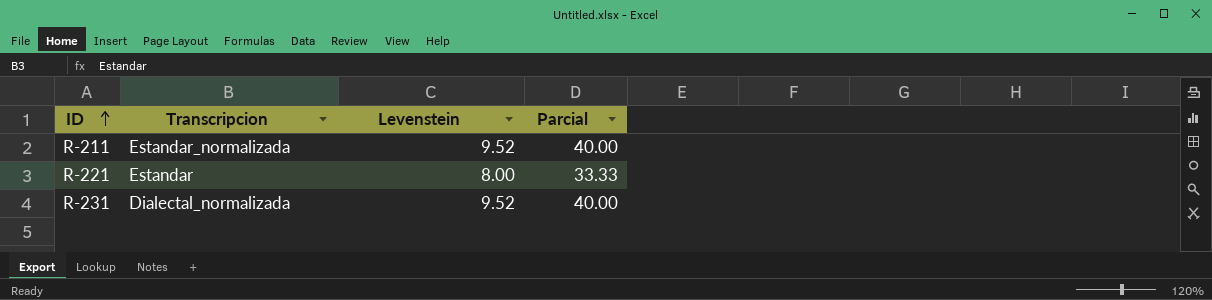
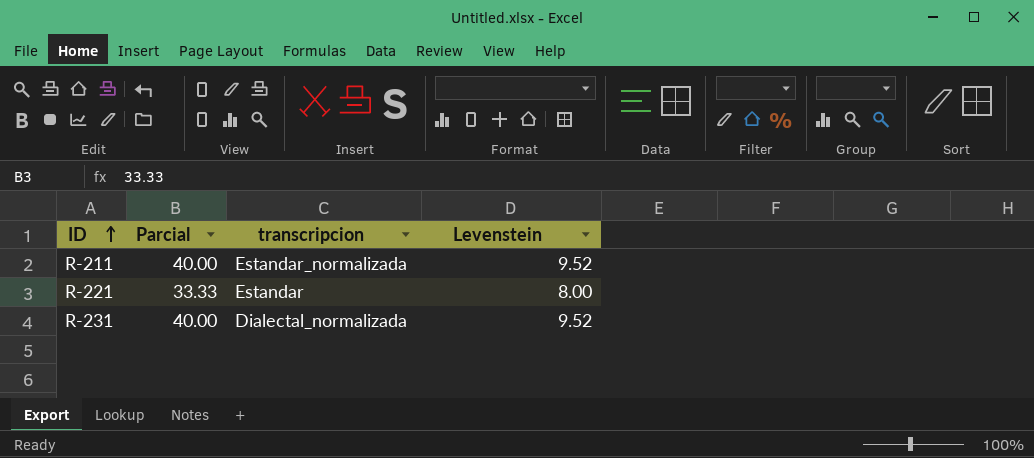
column Parcial | position: 4 -> 2
column name: Transcripcion -> transcripcion

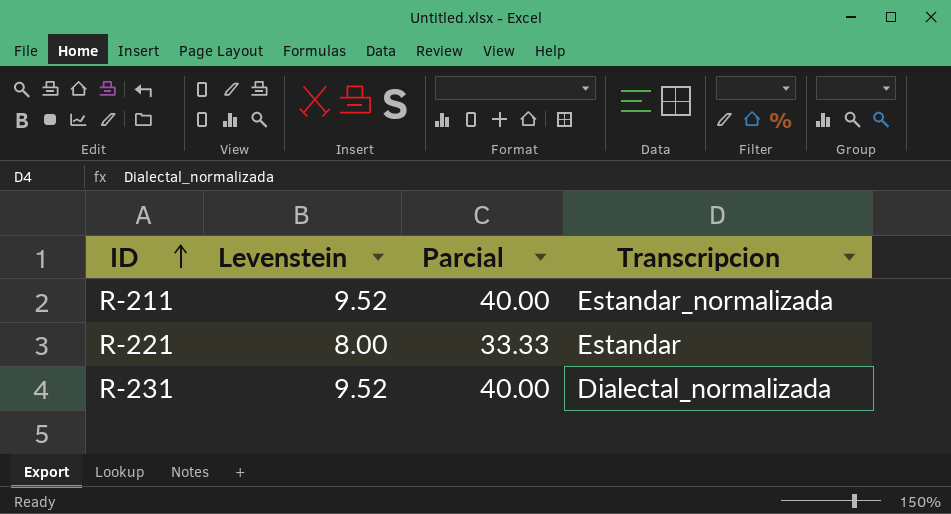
column Levenstein | position: 4 -> 2
column name: transcripcion -> Transcripcion

